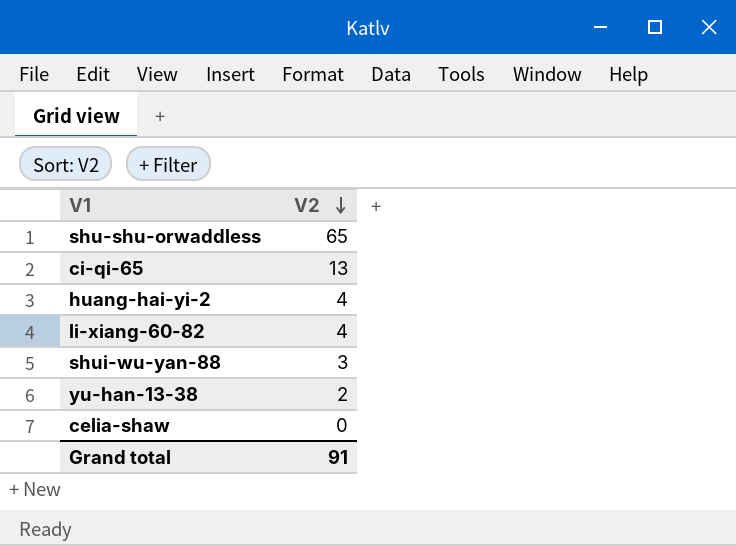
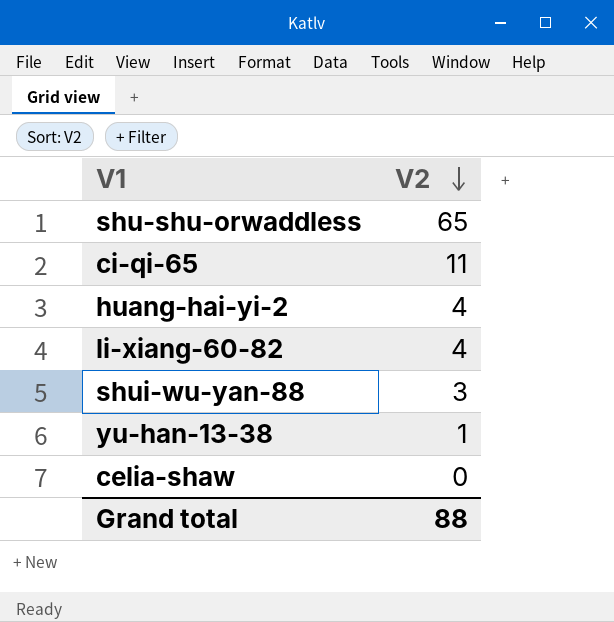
ci-qi-65 | V2: 13 -> 11
yu-han-13-38 | V2: 2 -> 1
Grand total | V2: 91 -> 88

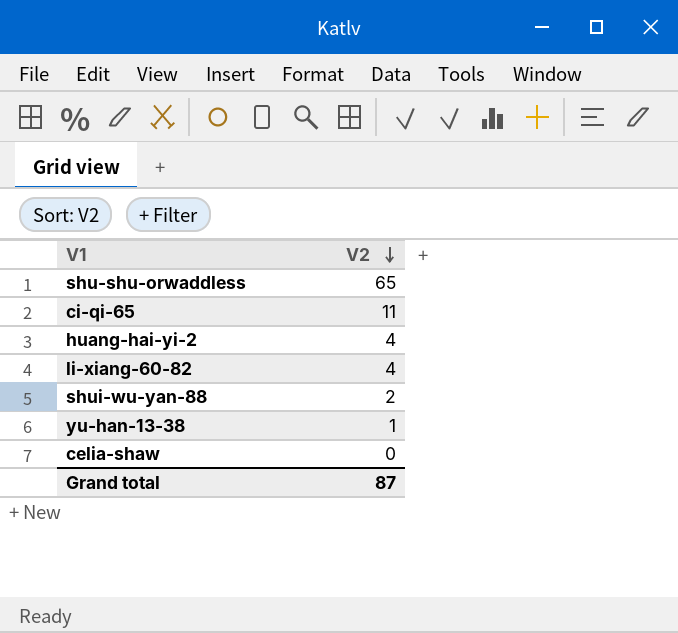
shui-wu-yan-88 | V2: 3 -> 2
Grand total | V2: 88 -> 87

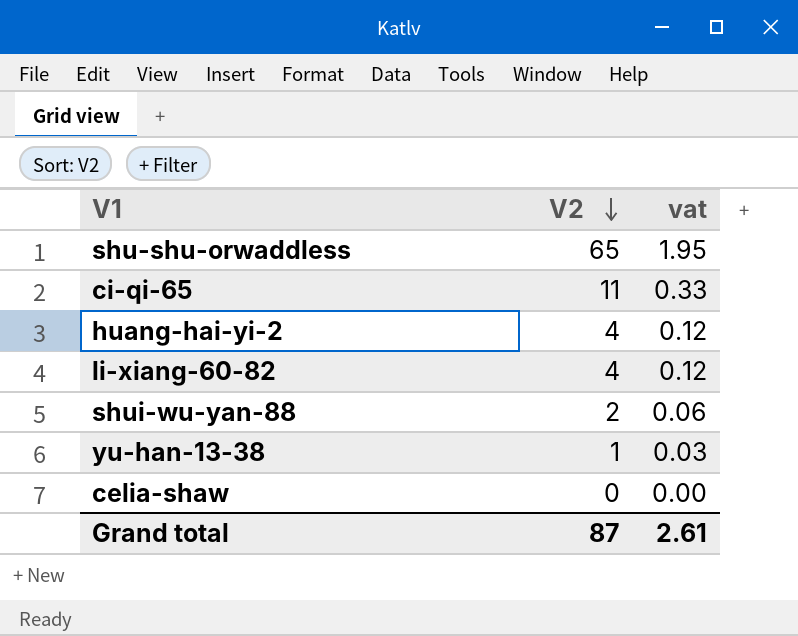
column vat | formula: none -> [V2] * 0.03

